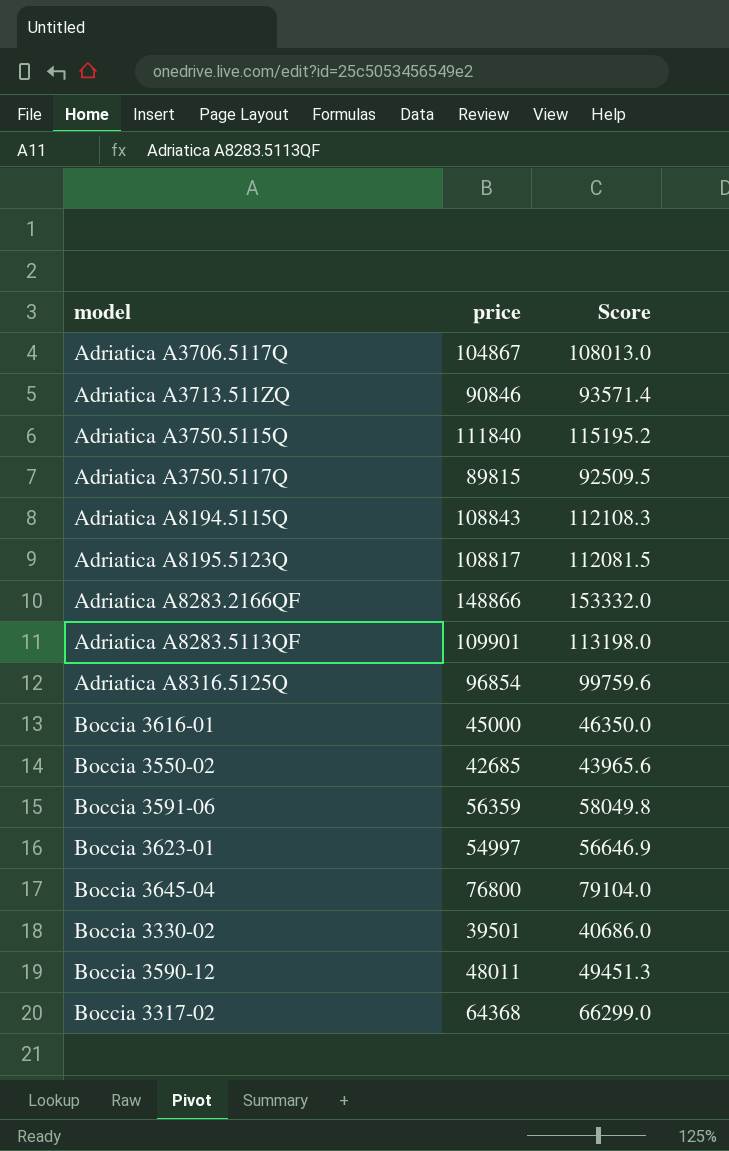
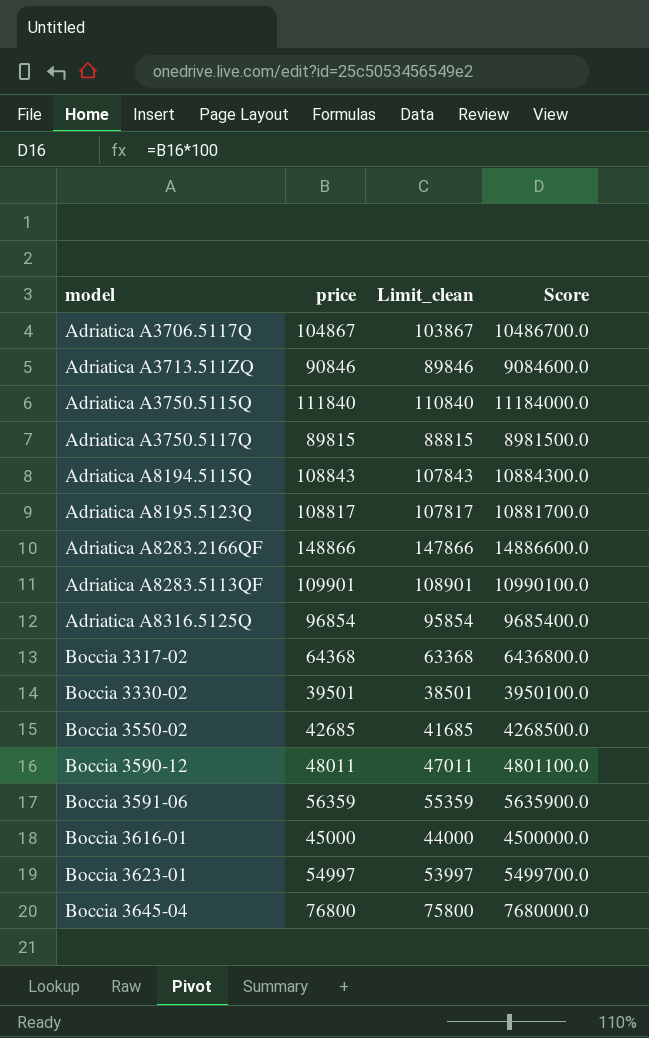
row order: none -> model ascending
column Limit_clean | formula: none -> [price] - 1000
column Score | formula: [price] * 1.03 -> [price] * 100

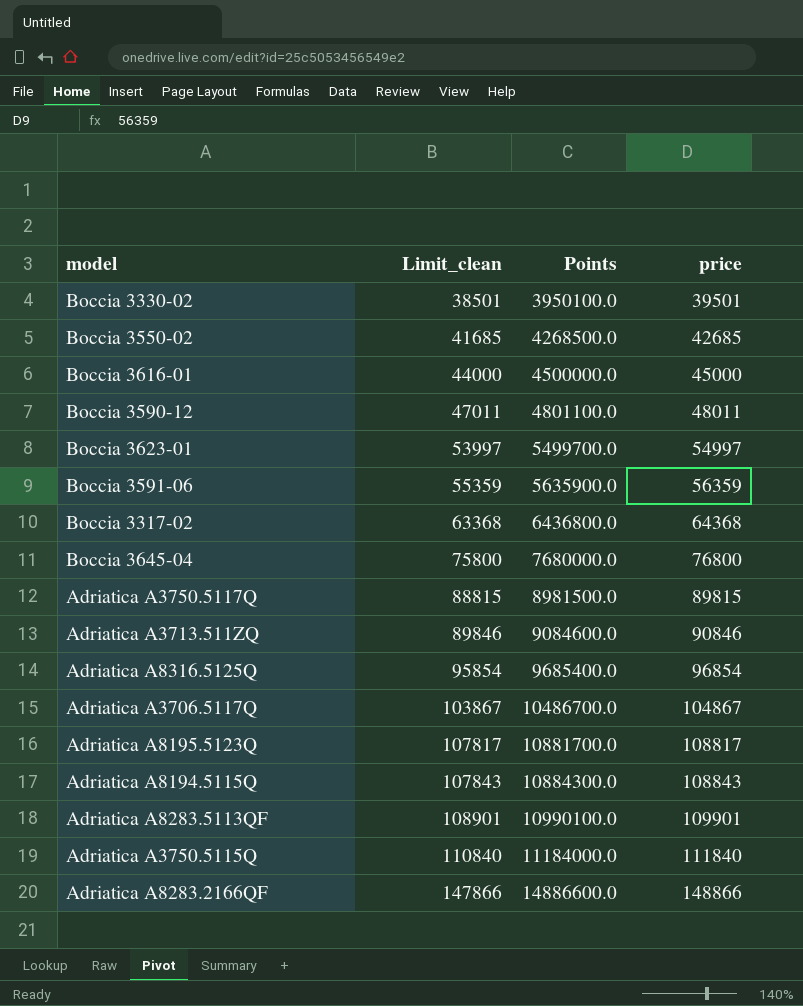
row order: model ascending -> Limit_clean ascending
column name: Score -> Points
column price | position: 2 -> 4

